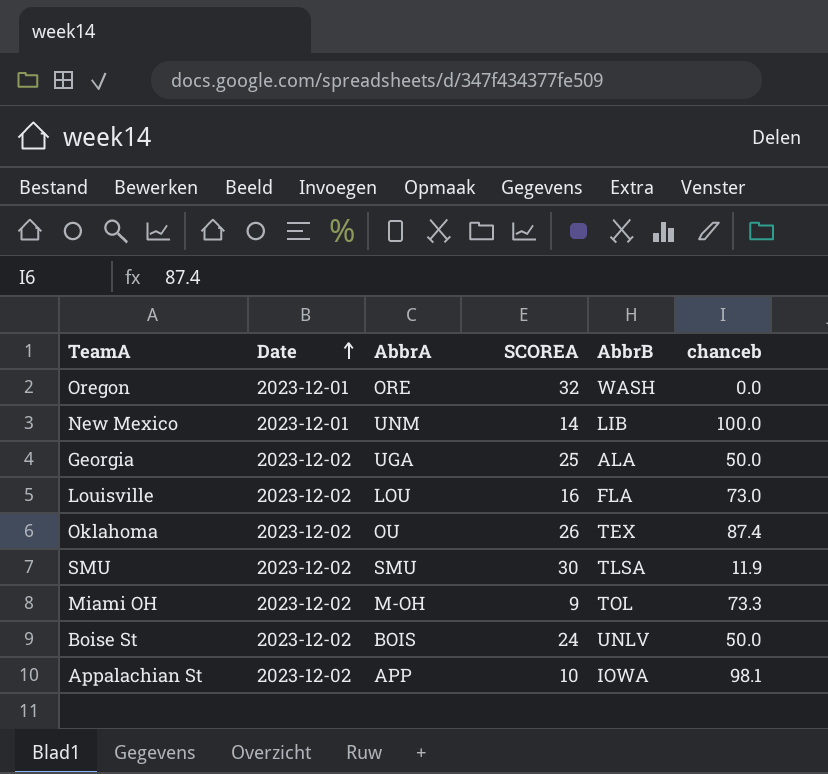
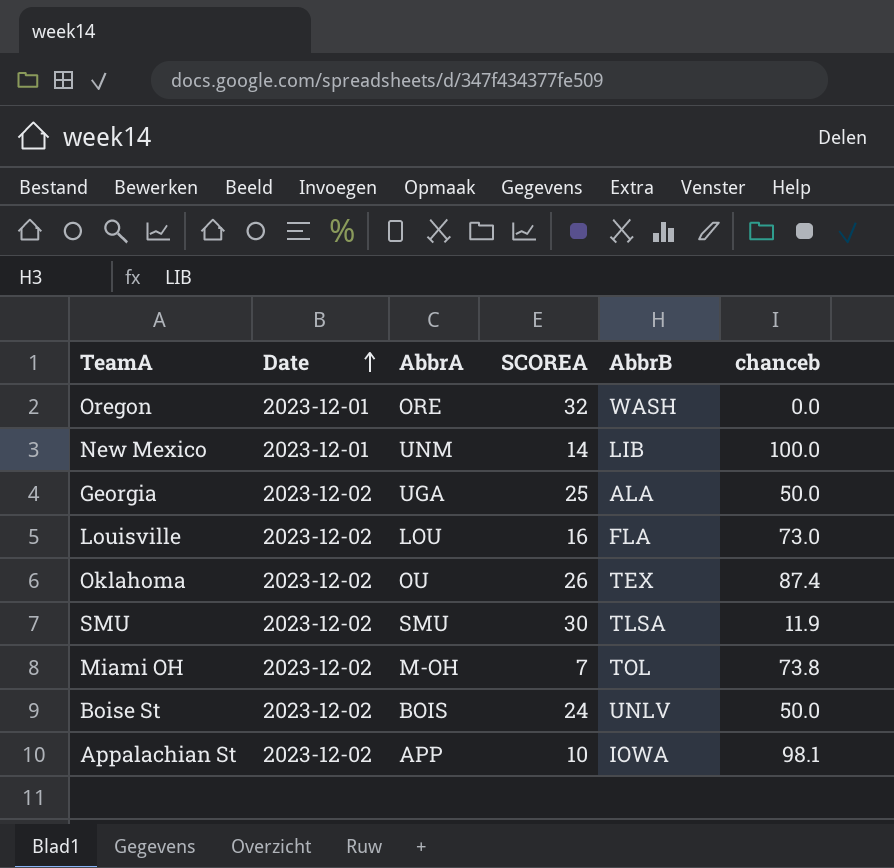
Miami OH | SCOREA: 9 -> 7
Miami OH | chanceb: 73.3 -> 73.8

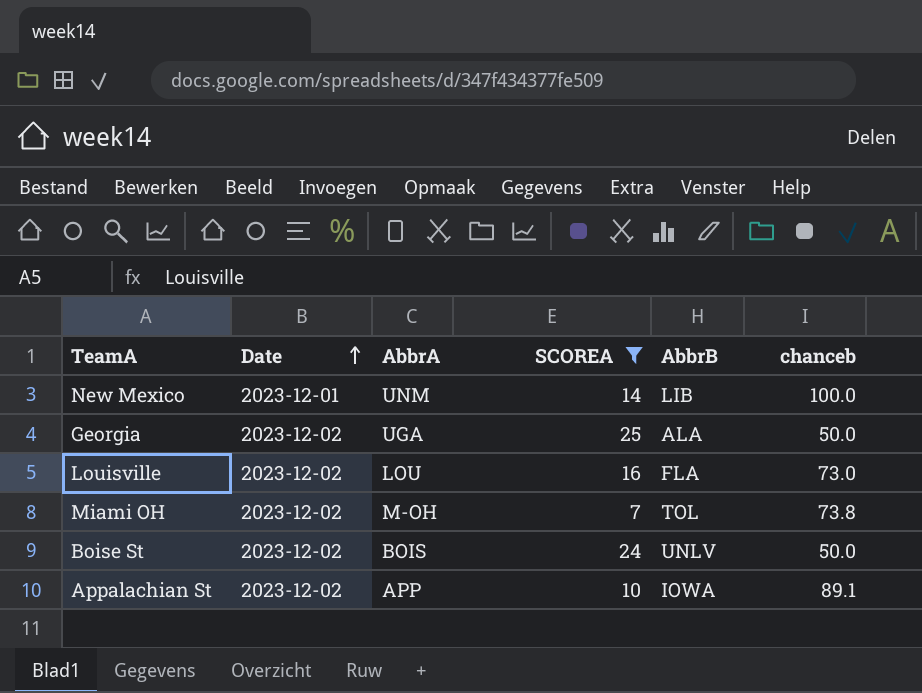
filter: none -> SCOREA <= 25
Appalachian St | chanceb: 98.1 -> 89.1

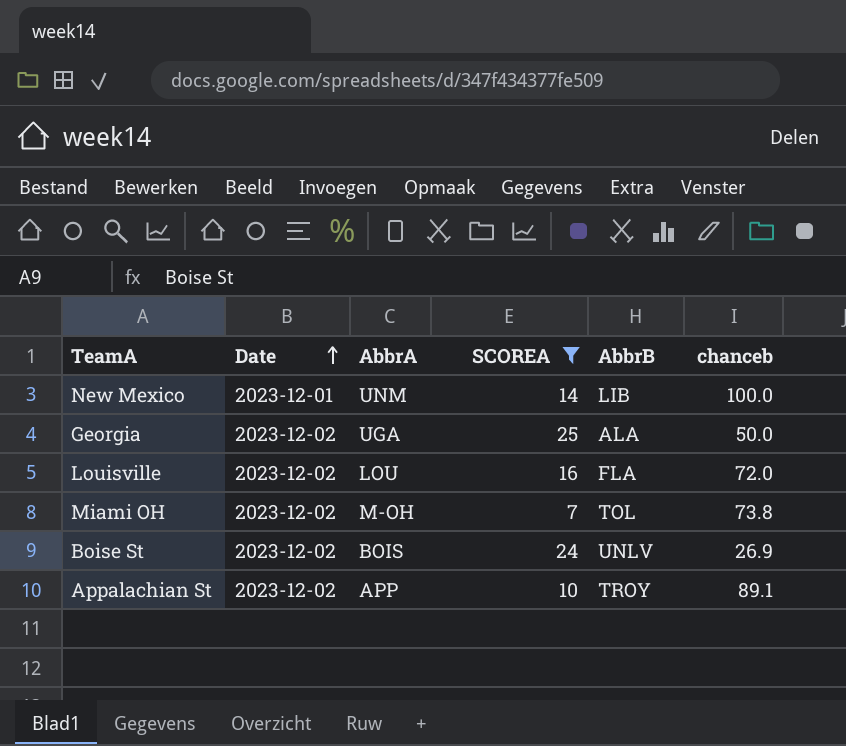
Louisville | chanceb: 73.0 -> 72.0
Boise St | chanceb: 50.0 -> 26.9
Appalachian St | AbbrB: IOWA -> TROY

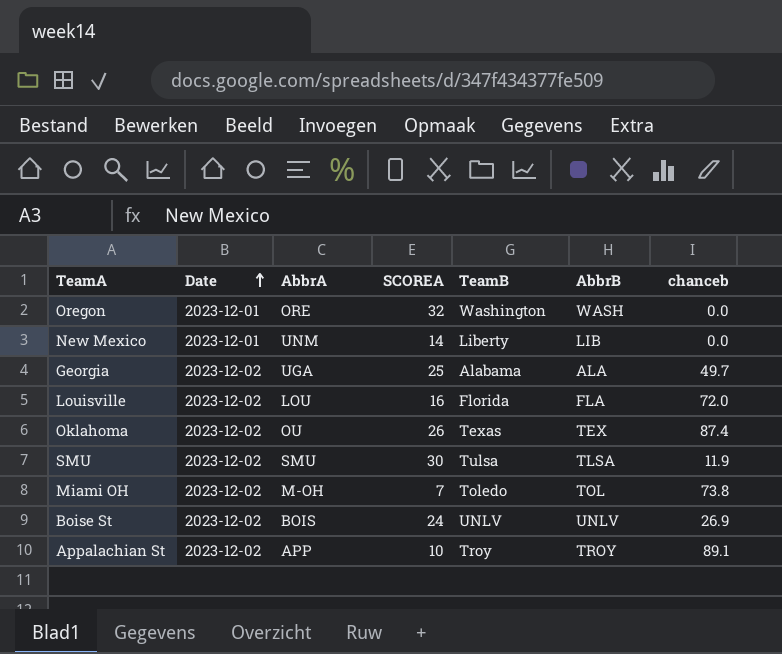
filter: SCOREA <= 25 -> none
column TeamB | position: none -> 5
New Mexico | chanceb: 100.0 -> 0.0
Georgia | chanceb: 50.0 -> 49.7

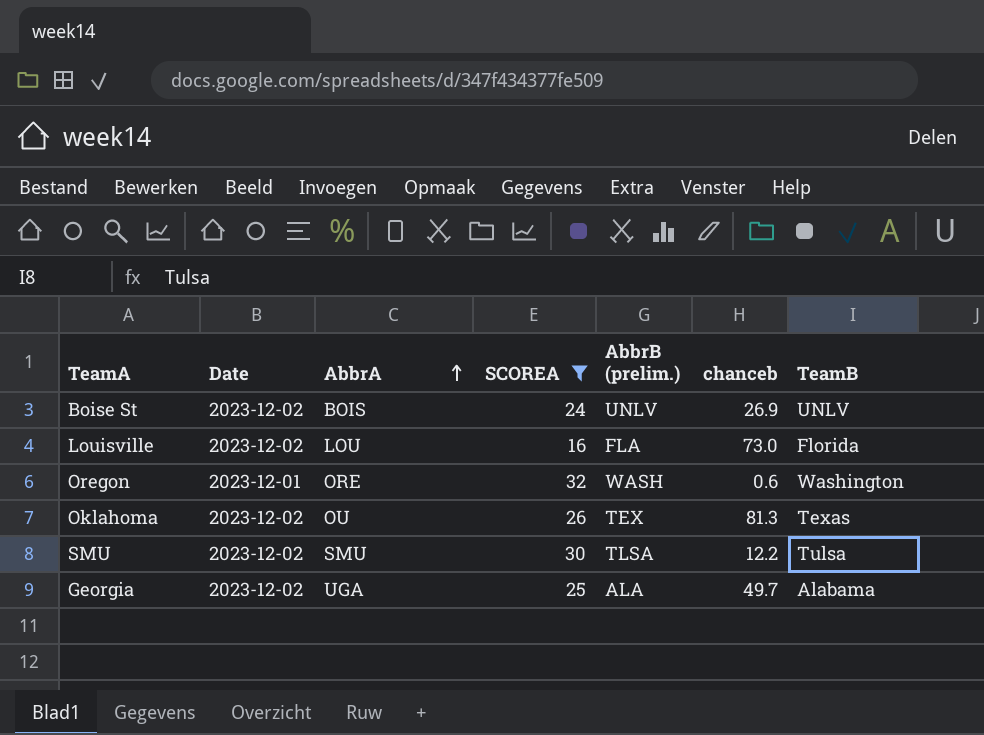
filter: none -> SCOREA >= 16
row order: Date ascending -> AbbrA ascending
column name: AbbrB -> AbbrB (prelim.)
column TeamB | position: 5 -> 7
Louisville | chanceb: 72.0 -> 73.0
Oregon | chanceb: 0.0 -> 0.6
Oklahoma | chanceb: 87.4 -> 81.3
SMU | chanceb: 11.9 -> 12.2

